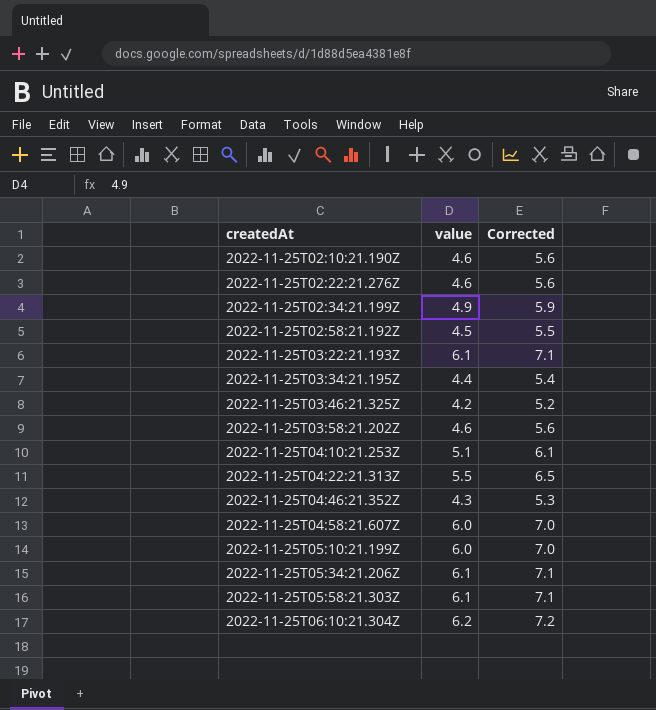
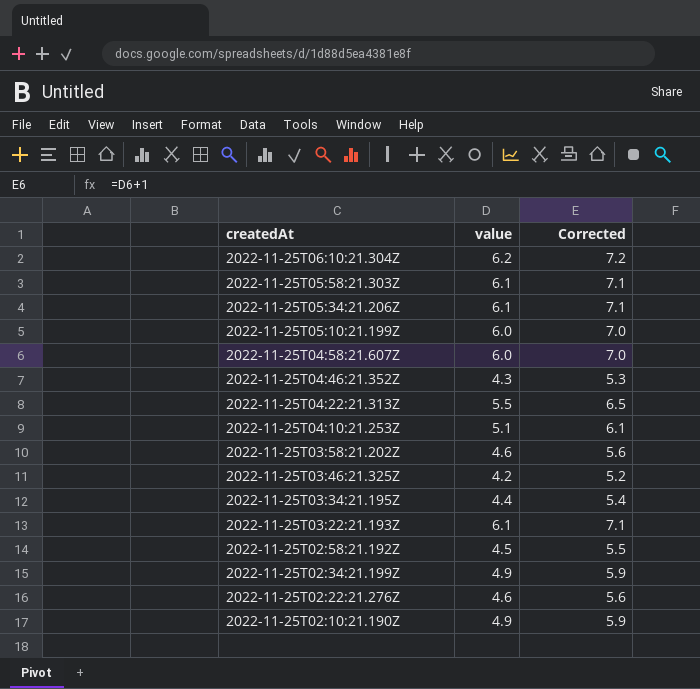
row order: createdAt ascending -> createdAt descending
2022-11-25T02:10:21.190Z | value: 4.6 -> 4.9
2022-11-25T02:10:21.190Z | Corrected: 5.6 -> 5.9

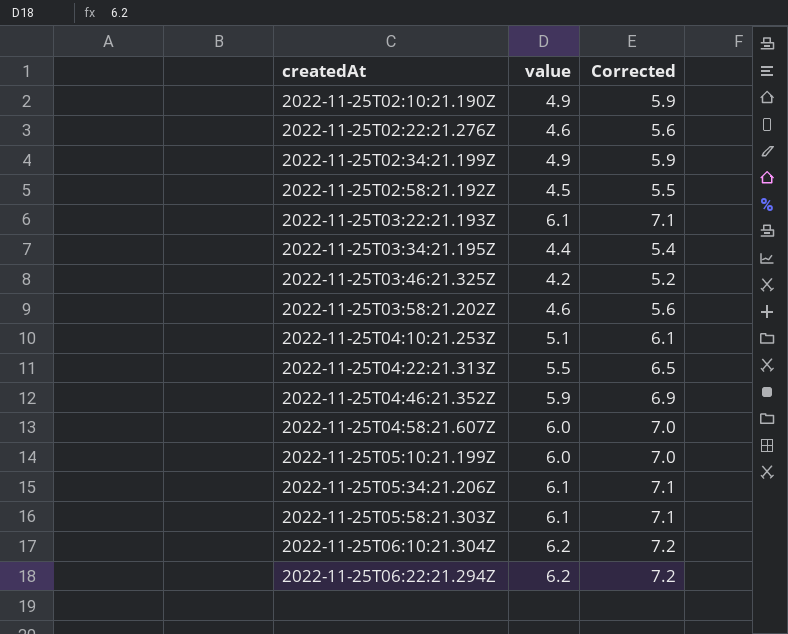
row order: createdAt descending -> createdAt ascending
2022-11-25T04:46:21.352Z | value: 4.3 -> 5.9
2022-11-25T04:46:21.352Z | Corrected: 5.3 -> 6.9
row 2022-11-25T06:22:21.294Z: none -> 6.2 | 7.2

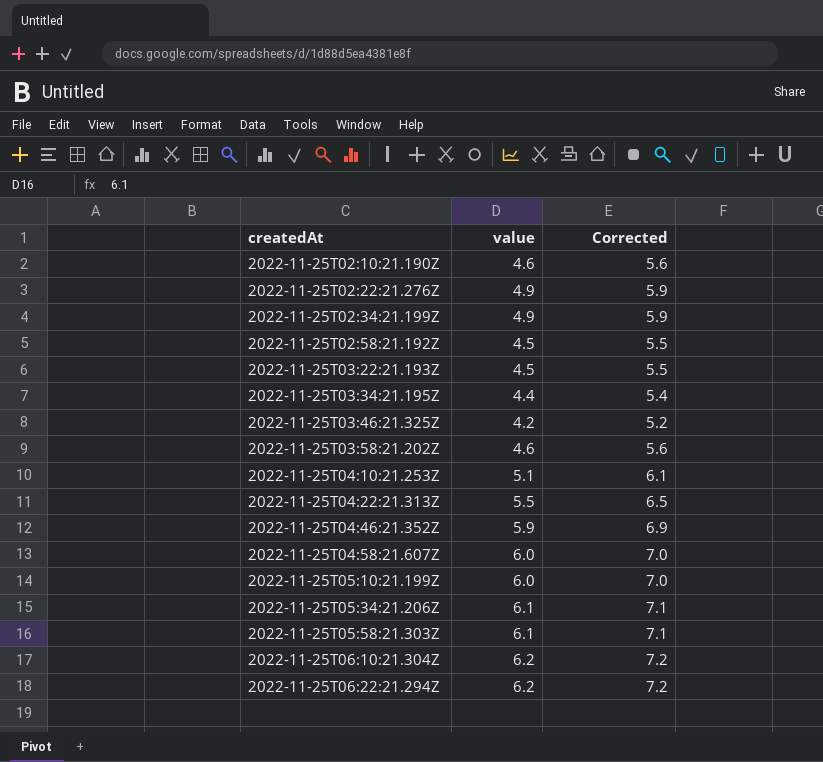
2022-11-25T02:10:21.190Z | value: 4.9 -> 4.6
2022-11-25T02:10:21.190Z | Corrected: 5.9 -> 5.6
2022-11-25T02:22:21.276Z | value: 4.6 -> 4.9
2022-11-25T02:22:21.276Z | Corrected: 5.6 -> 5.9
2022-11-25T03:22:21.193Z | value: 6.1 -> 4.5
2022-11-25T03:22:21.193Z | Corrected: 7.1 -> 5.5

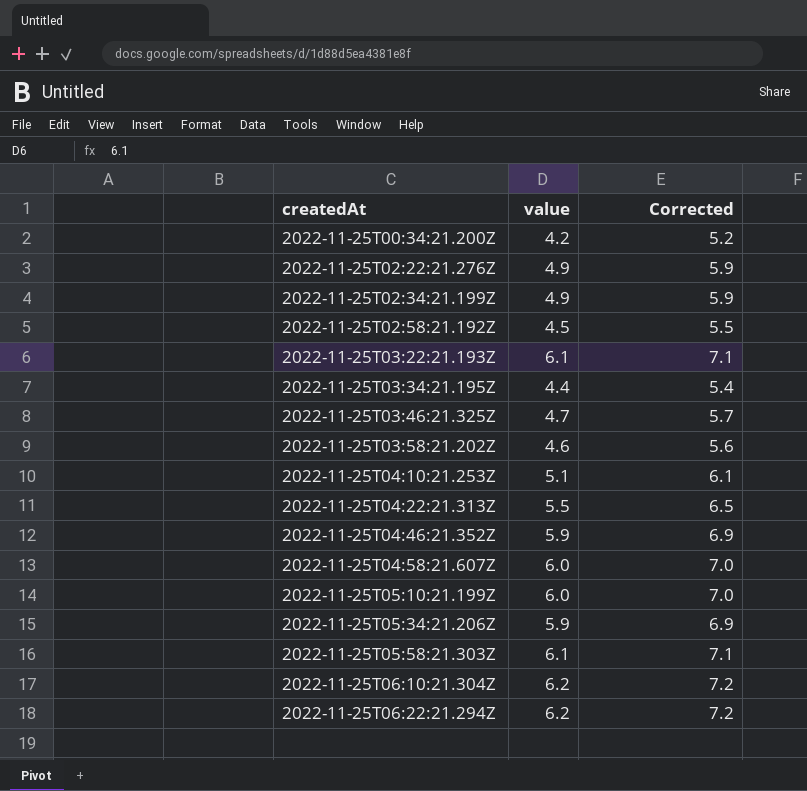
row 2022-11-25T02:10:21.190Z: 4.6 | 5.6 -> none
row 2022-11-25T00:34:21.200Z: none -> 4.2 | 5.2
2022-11-25T03:22:21.193Z | value: 4.5 -> 6.1
2022-11-25T03:22:21.193Z | Corrected: 5.5 -> 7.1
2022-11-25T03:46:21.325Z | value: 4.2 -> 4.7
2022-11-25T03:46:21.325Z | Corrected: 5.2 -> 5.7
2022-11-25T05:34:21.206Z | value: 6.1 -> 5.9
2022-11-25T05:34:21.206Z | Corrected: 7.1 -> 6.9

